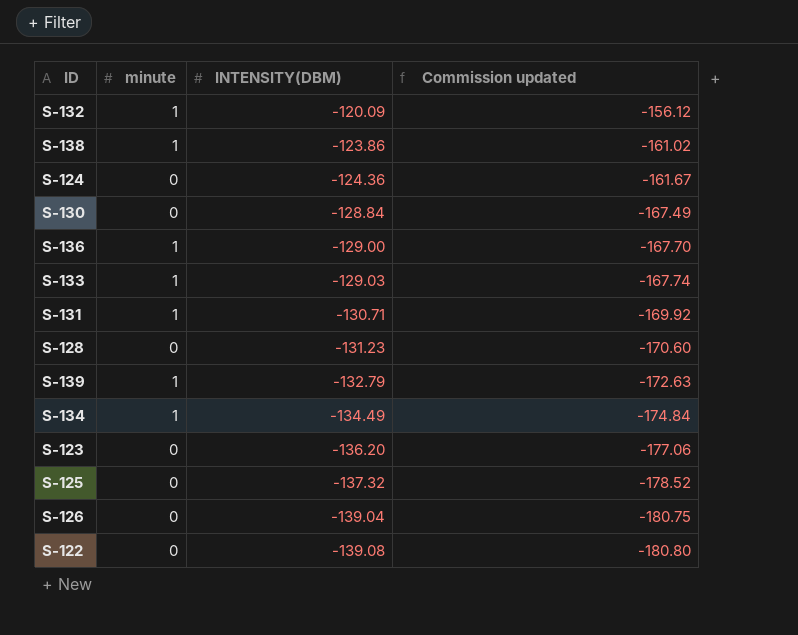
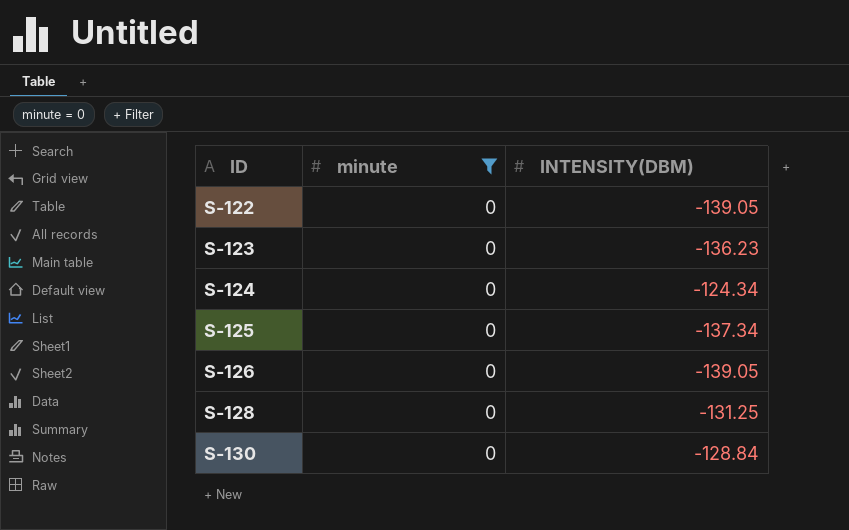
filter: none -> minute = 0
row order: INTENSITY(DBM) descending -> ID ascending
column Commission updated | formula: [INTENSITY(DBM)] * 1.3 -> none
S-122 | INTENSITY(DBM): -139.08 -> -139.05
S-123 | INTENSITY(DBM): -136.20 -> -136.23
S-124 | INTENSITY(DBM): -124.36 -> -124.34
S-125 | INTENSITY(DBM): -137.32 -> -137.34
S-126 | INTENSITY(DBM): -139.04 -> -139.05
S-128 | INTENSITY(DBM): -131.23 -> -131.25

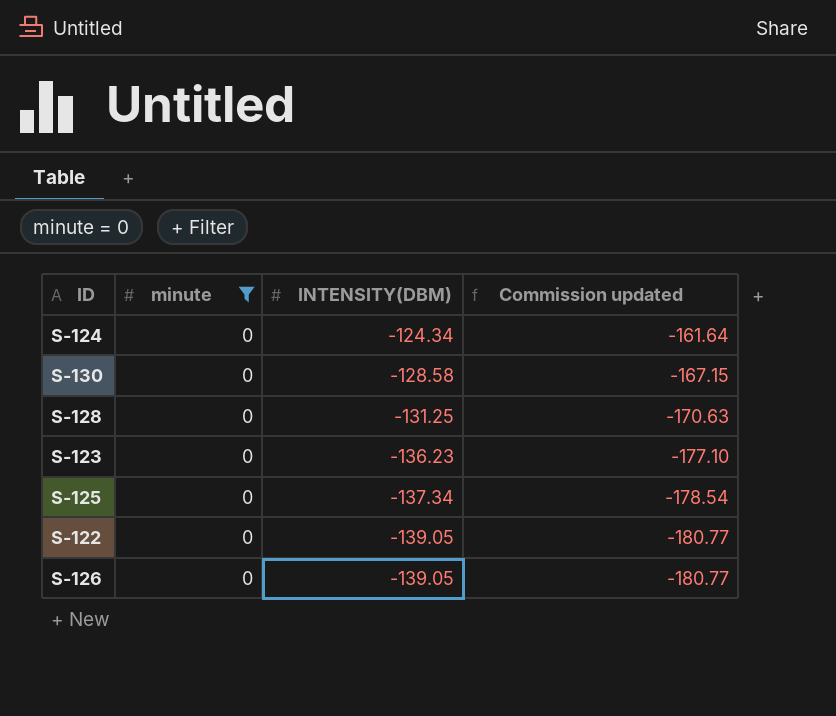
row order: ID ascending -> INTENSITY(DBM) descending
column Commission updated | formula: none -> [INTENSITY(DBM)] * 1.3
S-130 | INTENSITY(DBM): -128.84 -> -128.58

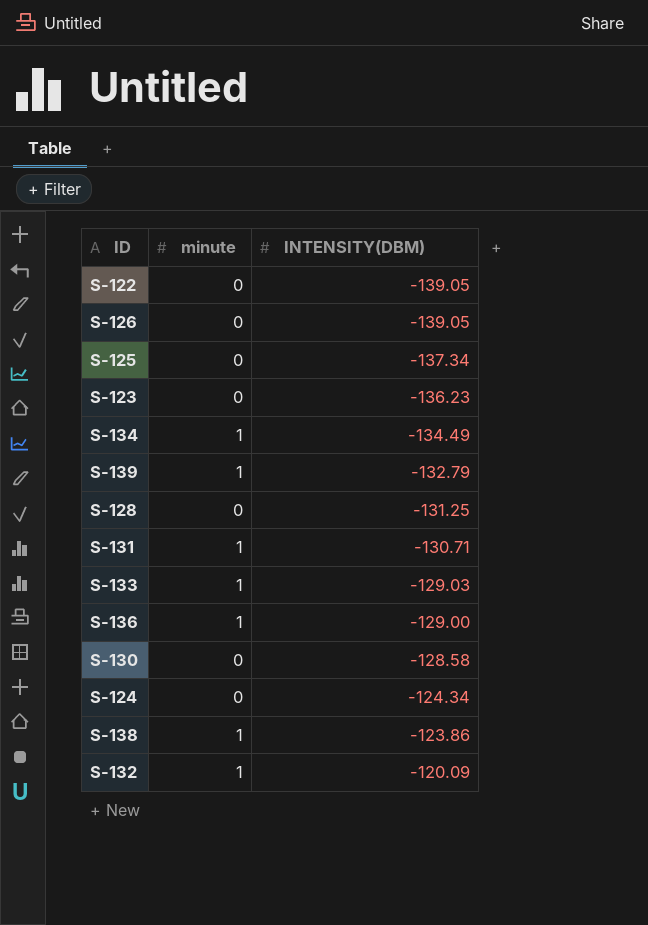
filter: minute = 0 -> none
row order: INTENSITY(DBM) descending -> INTENSITY(DBM) ascending
column Commission updated | formula: [INTENSITY(DBM)] * 1.3 -> none

